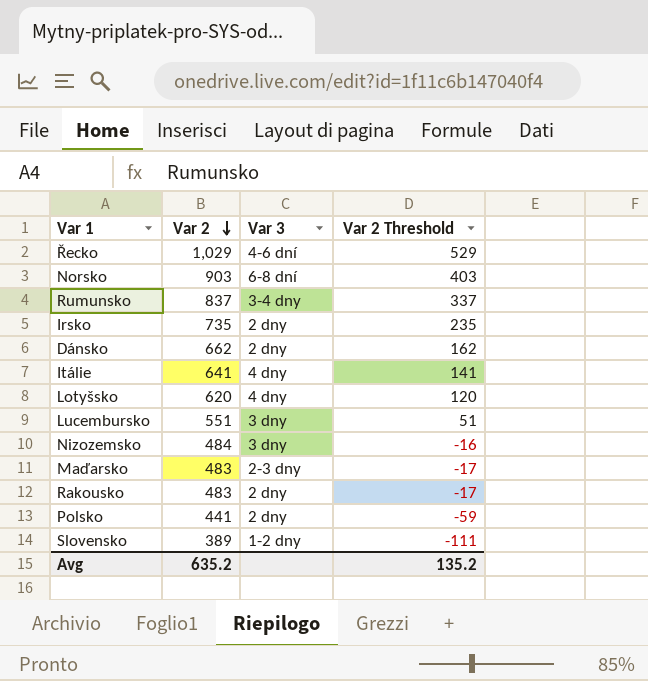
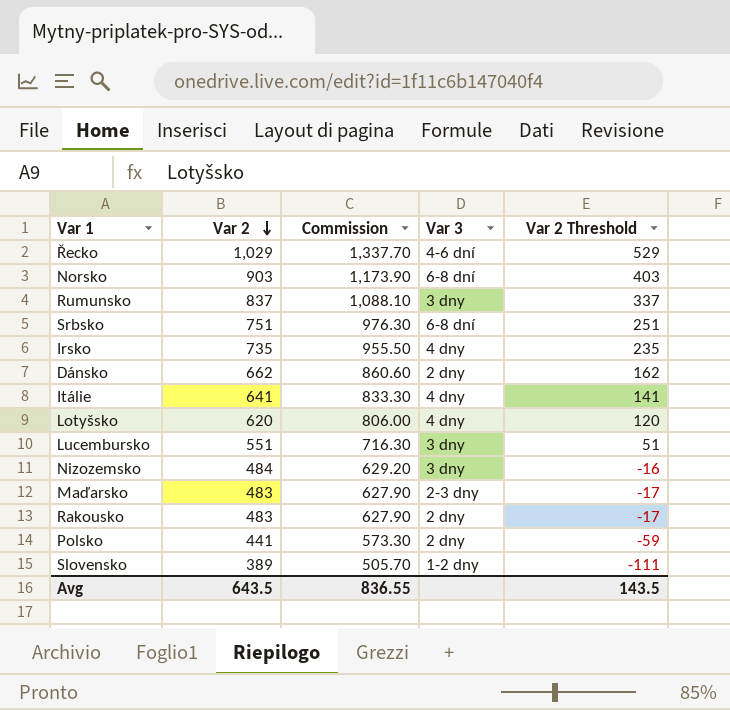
column Commission | formula: none -> [Var 2] * 1.3
Rumunsko | Var 3: 3-4 dny -> 3 dny
row Srbsko: none -> 751 | 976.30 | 6-8 dní | 251
Irsko | Var 3: 2 dny -> 4 dny
Avg | Var 2: 635.2 -> 643.5
Avg | Var 2 Threshold: 135.2 -> 143.5

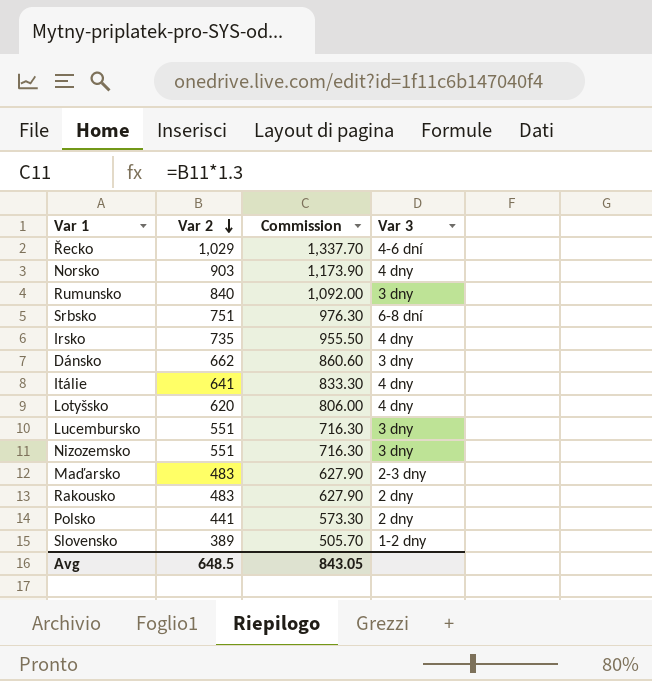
column Var 2 Threshold | formula: [Var 2] - 500 -> none
Norsko | Var 3: 6-8 dní -> 4 dny
Rumunsko | Var 2: 837 -> 840
Rumunsko | Commission: 1,088.10 -> 1,092.00
Dánsko | Var 3: 2 dny -> 3 dny
Nizozemsko | Var 2: 484 -> 551
Nizozemsko | Commission: 629.20 -> 716.30
Avg | Var 2: 643.5 -> 648.5
Avg | Commission: 836.55 -> 843.05

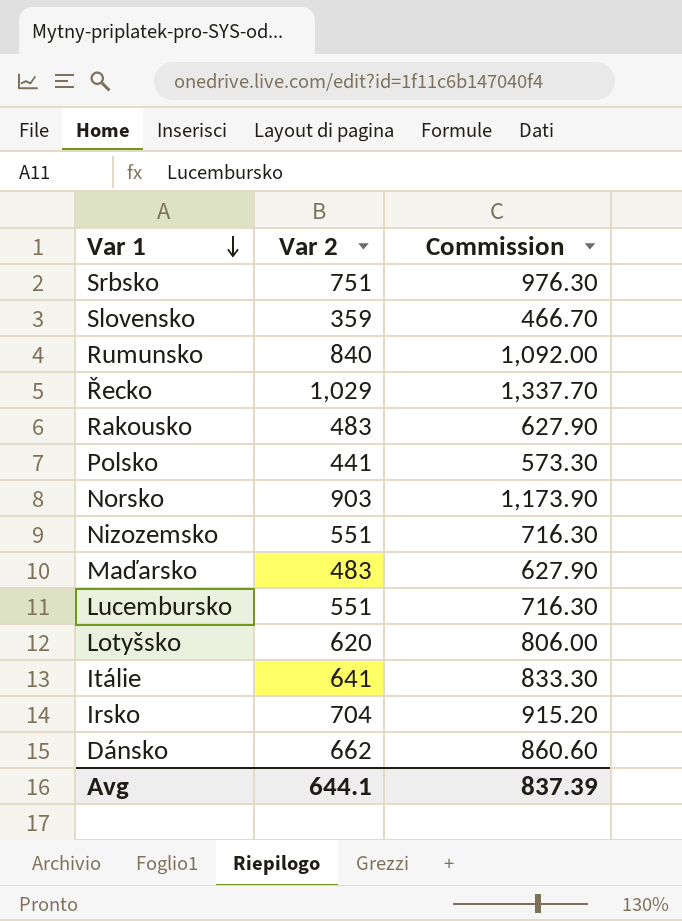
row order: Var 2 descending -> Var 1 descending
column Var 3 | position: 4 -> none
Slovensko | Var 2: 389 -> 359
Slovensko | Commission: 505.70 -> 466.70
Irsko | Var 2: 735 -> 704
Irsko | Commission: 955.50 -> 915.20
Avg | Var 2: 648.5 -> 644.1
Avg | Commission: 843.05 -> 837.39

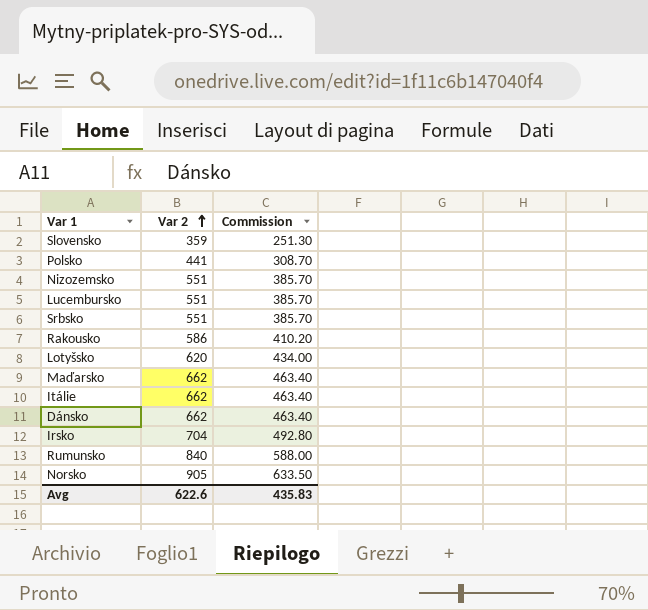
row order: Var 1 descending -> Var 2 ascending
column Commission | formula: [Var 2] * 1.3 -> [Var 2] * 0.7
row Řecko: 1,029 | 1,337.70 -> none
Srbsko | Var 2: 751 -> 551
Rakousko | Var 2: 483 -> 586
Maďarsko | Var 2: 483 -> 662
Itálie | Var 2: 641 -> 662
Norsko | Var 2: 903 -> 905
Avg | Var 2: 644.1 -> 622.6
Avg | Commission: 837.39 -> 435.83

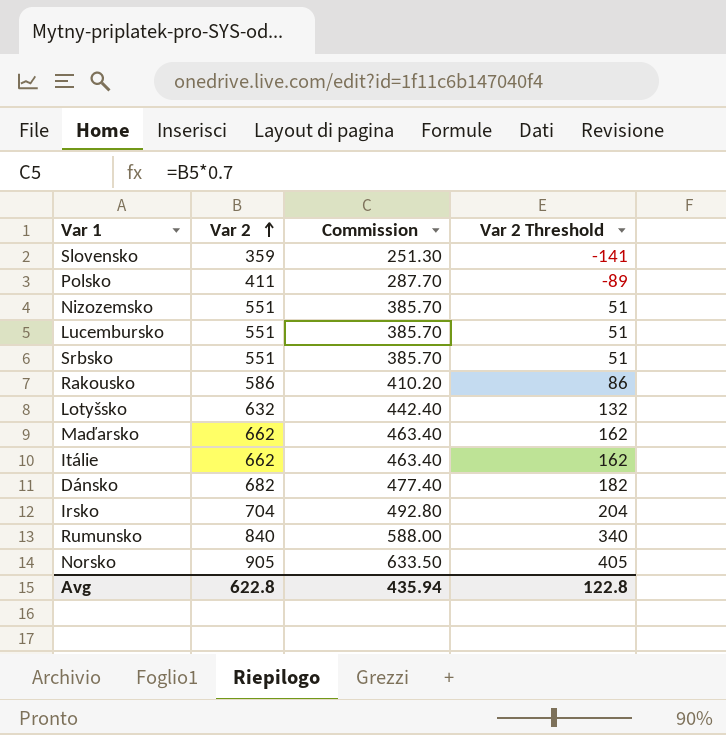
column Var 2 Threshold | formula: none -> [Var 2] - 500
Polsko | Var 2: 441 -> 411
Polsko | Commission: 308.70 -> 287.70
Lotyšsko | Var 2: 620 -> 632
Lotyšsko | Commission: 434.00 -> 442.40
Dánsko | Var 2: 662 -> 682
Dánsko | Commission: 463.40 -> 477.40
Avg | Var 2: 622.6 -> 622.8
Avg | Commission: 435.83 -> 435.94

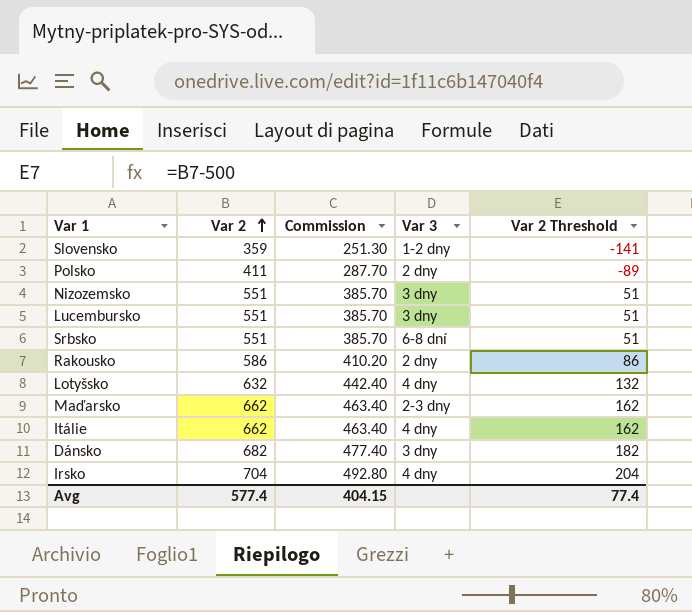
column Var 3 | position: none -> 4
row Rumunsko: 840 | 588.00 | 340 -> none
row Norsko: 905 | 633.50 | 405 -> none
Avg | Var 2: 622.8 -> 577.4
Avg | Commission: 435.94 -> 404.15
Avg | Var 2 Threshold: 122.8 -> 77.4

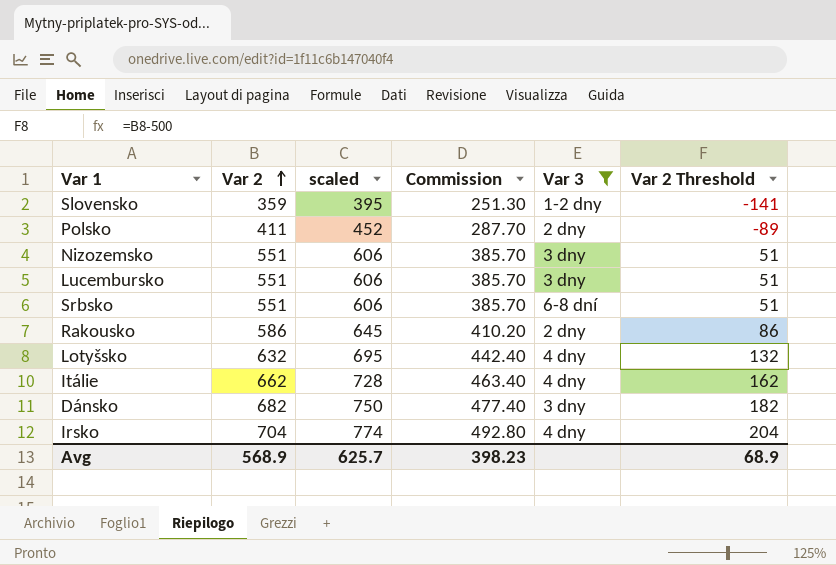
filter: none -> Var 3 != 2-3 dny
column scaled | formula: none -> [Var 2] * 1.1
Avg | Var 2: 577.4 -> 568.9
Avg | Commission: 404.15 -> 398.23
Avg | Var 2 Threshold: 77.4 -> 68.9

